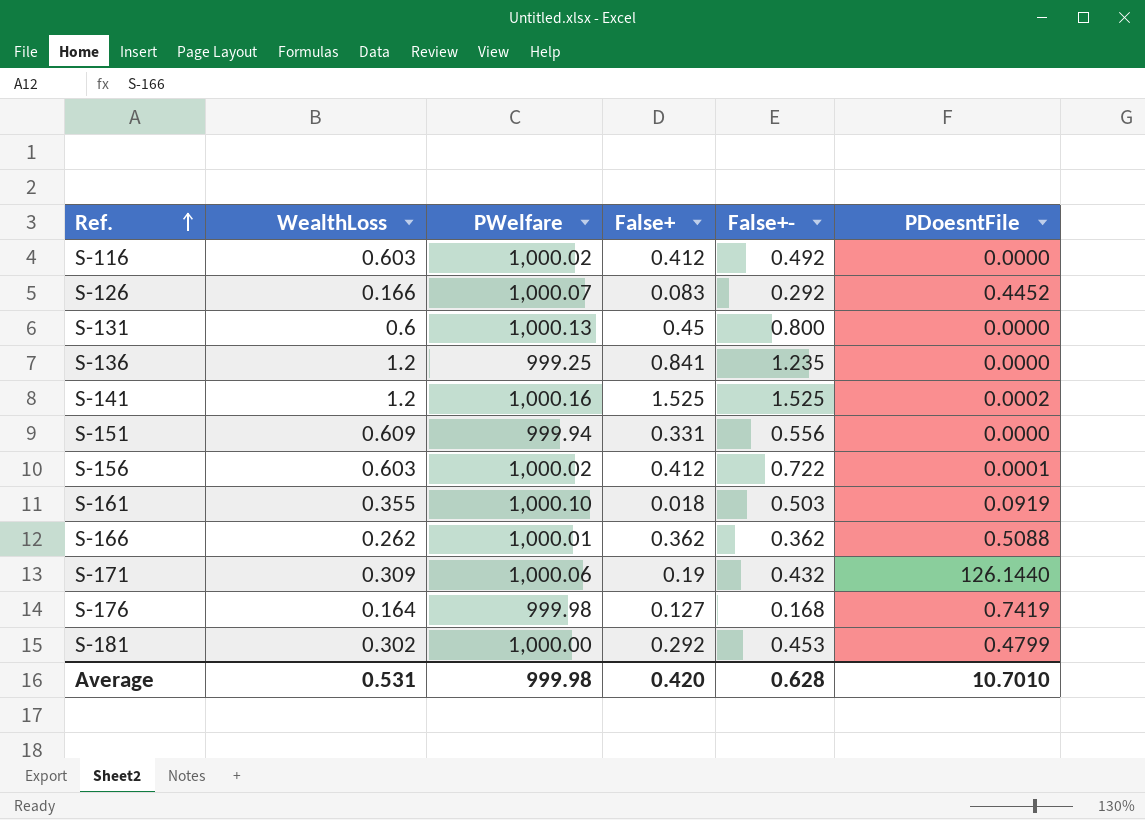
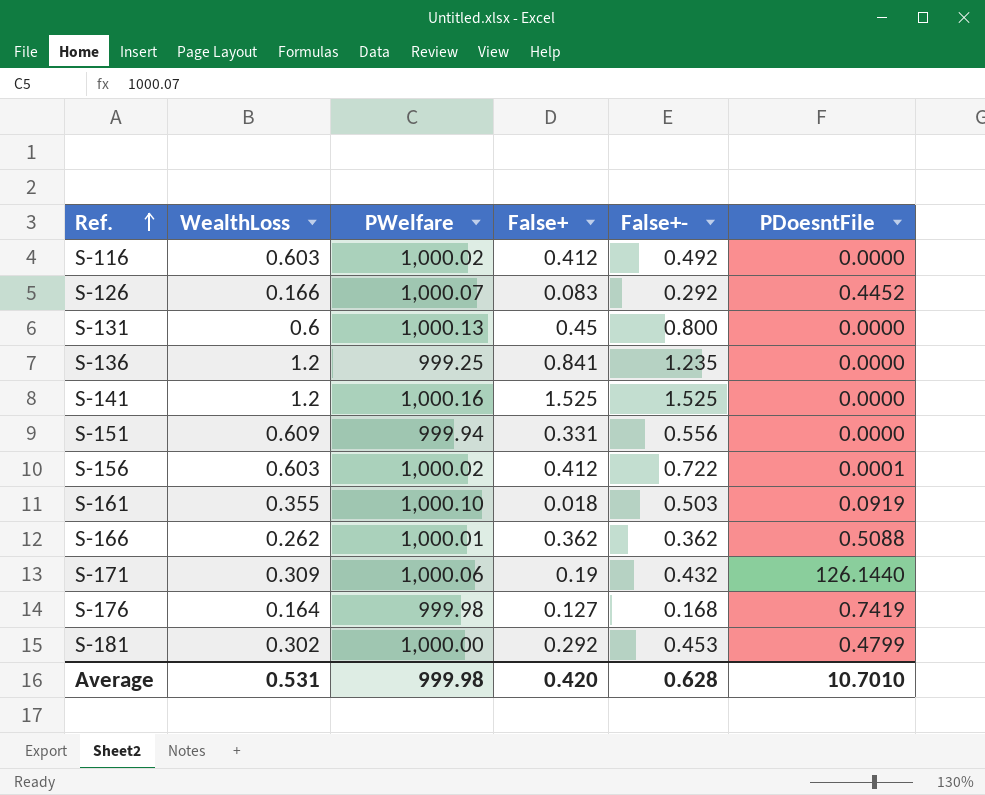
S-141 | PDoesntFile: 0.0002 -> 0.0000

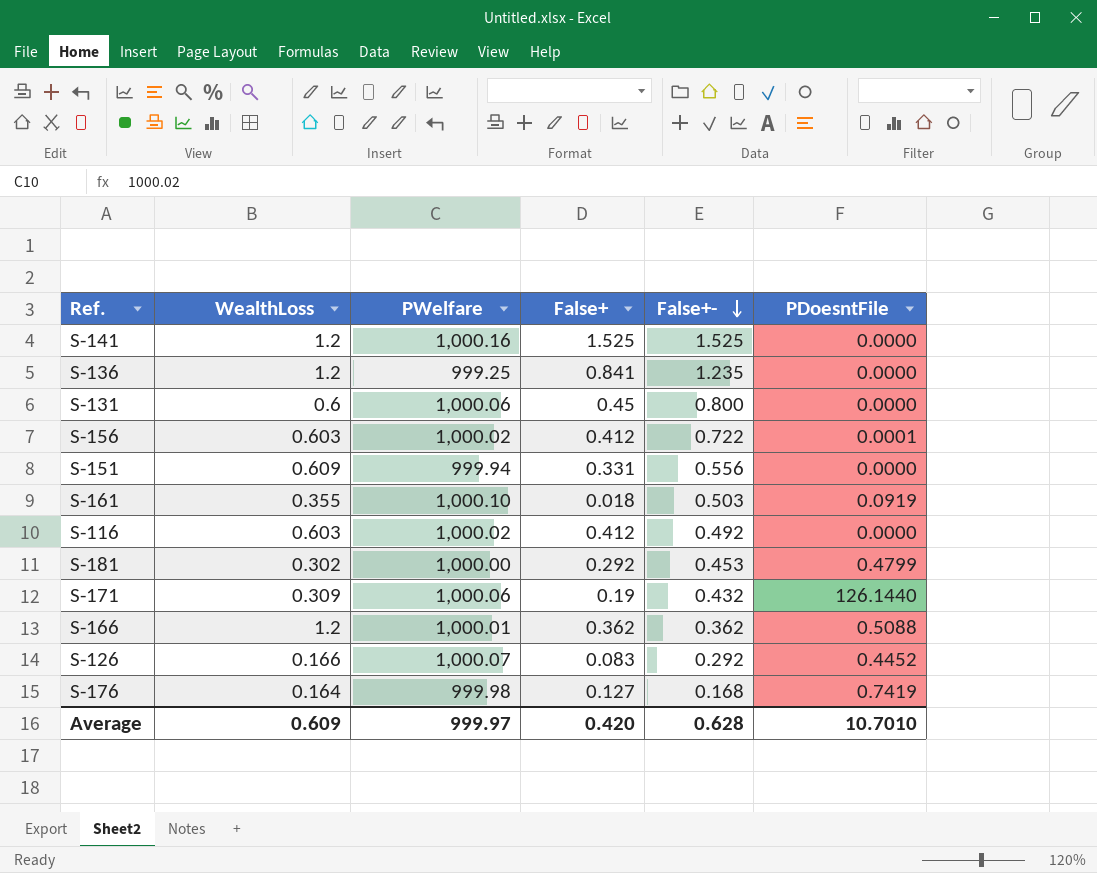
row order: Ref. ascending -> False+- descending
S-131 | PWelfare: 1,000.13 -> 1,000.06
S-166 | WealthLoss: 0.262 -> 1.2
Average | WealthLoss: 0.531 -> 0.609
Average | PWelfare: 999.98 -> 999.97

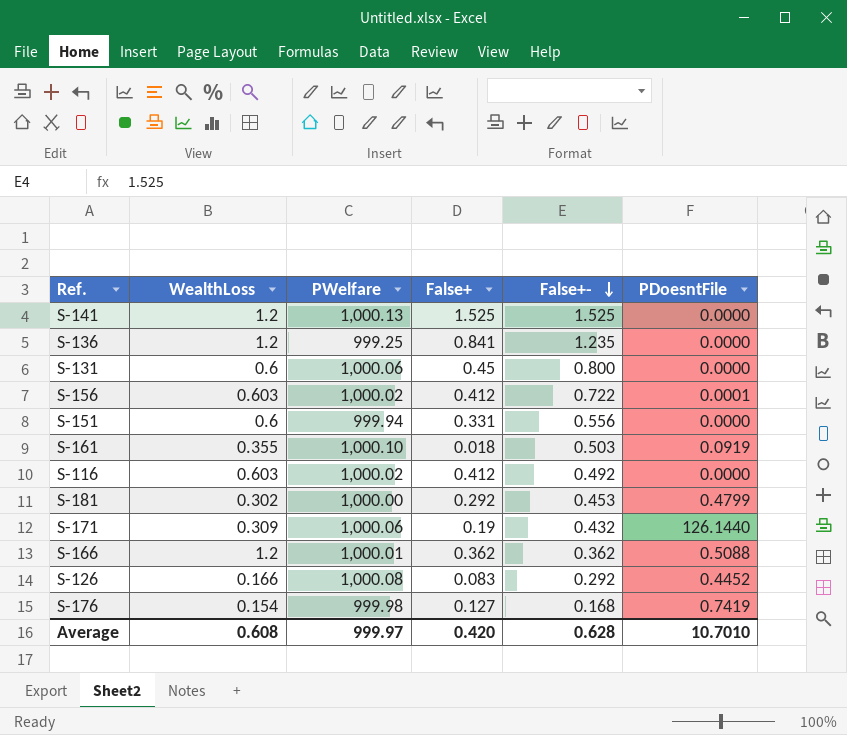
S-141 | PWelfare: 1,000.16 -> 1,000.13
S-151 | WealthLoss: 0.609 -> 0.6
S-126 | PWelfare: 1,000.07 -> 1,000.08
S-176 | WealthLoss: 0.164 -> 0.154
Average | WealthLoss: 0.609 -> 0.608

